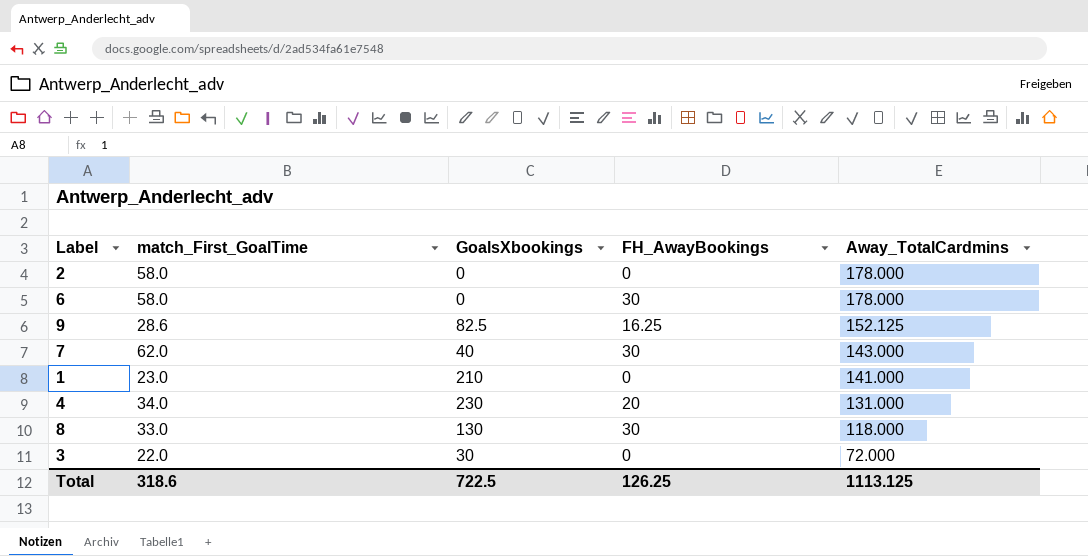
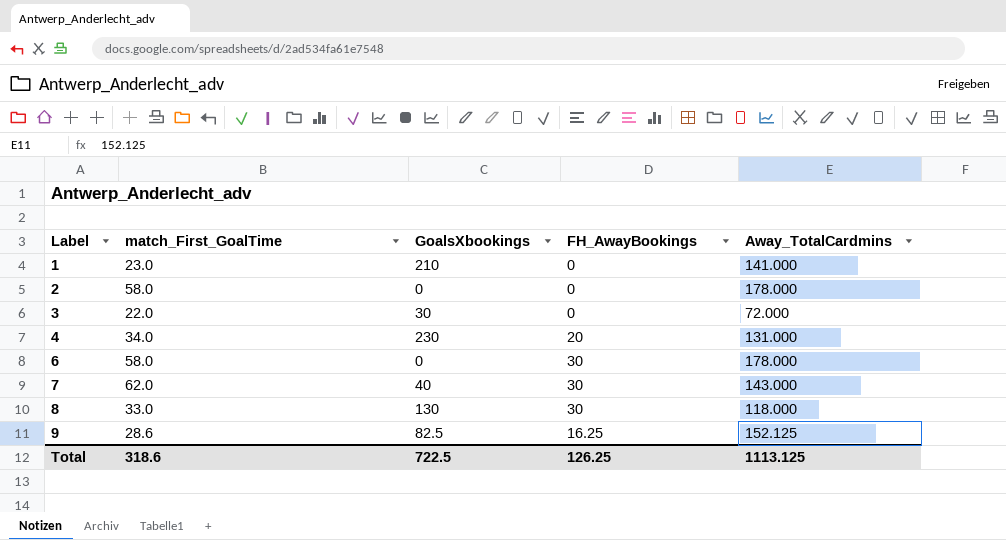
row order: Away_TotalCardmins descending -> Label ascending

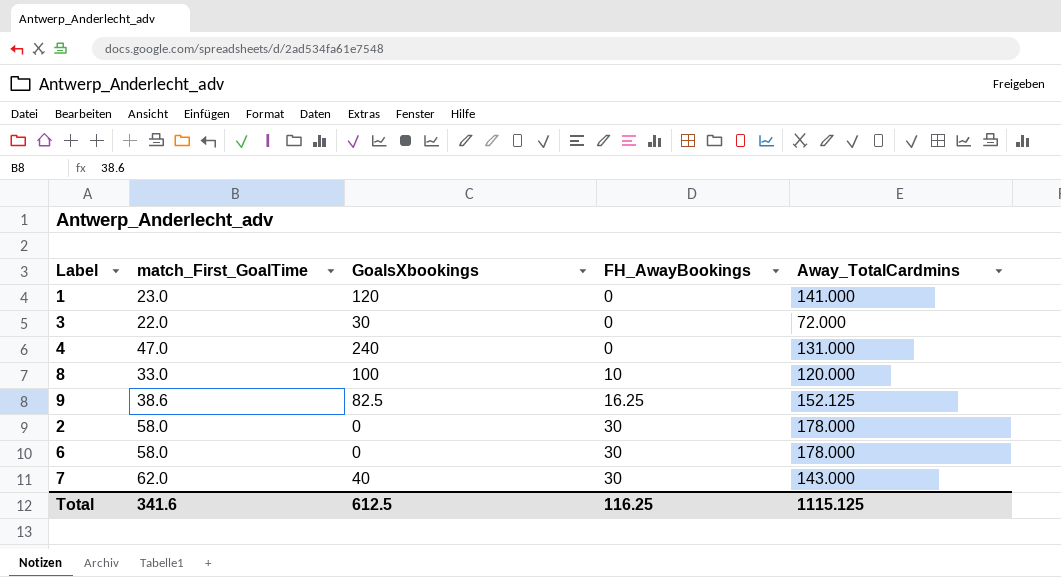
row order: Label ascending -> FH_AwayBookings ascending
1 | GoalsXbookings: 210 -> 120
4 | match_First_GoalTime: 34.0 -> 47.0
4 | GoalsXbookings: 230 -> 240
4 | FH_AwayBookings: 20 -> 0
8 | GoalsXbookings: 130 -> 100
8 | FH_AwayBookings: 30 -> 10
8 | Away_TotalCardmins: 118.000 -> 120.000
9 | match_First_GoalTime: 28.6 -> 38.6
2 | FH_AwayBookings: 0 -> 30
Total | match_First_GoalTime: 318.6 -> 341.6
Total | GoalsXbookings: 722.5 -> 612.5
Total | FH_AwayBookings: 126.25 -> 116.25
Total | Away_TotalCardmins: 1113.125 -> 1115.125

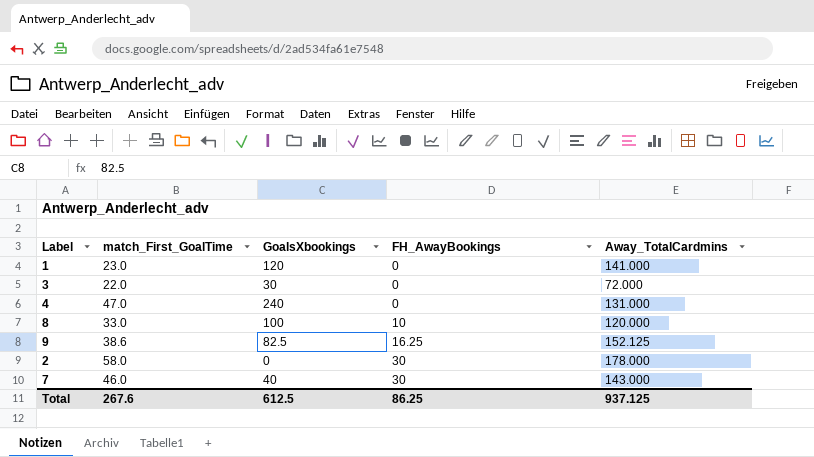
row 6: 58.0 | 0 | 30 | 178.000 -> none
7 | match_First_GoalTime: 62.0 -> 46.0
Total | match_First_GoalTime: 341.6 -> 267.6
Total | FH_AwayBookings: 116.25 -> 86.25
Total | Away_TotalCardmins: 1115.125 -> 937.125

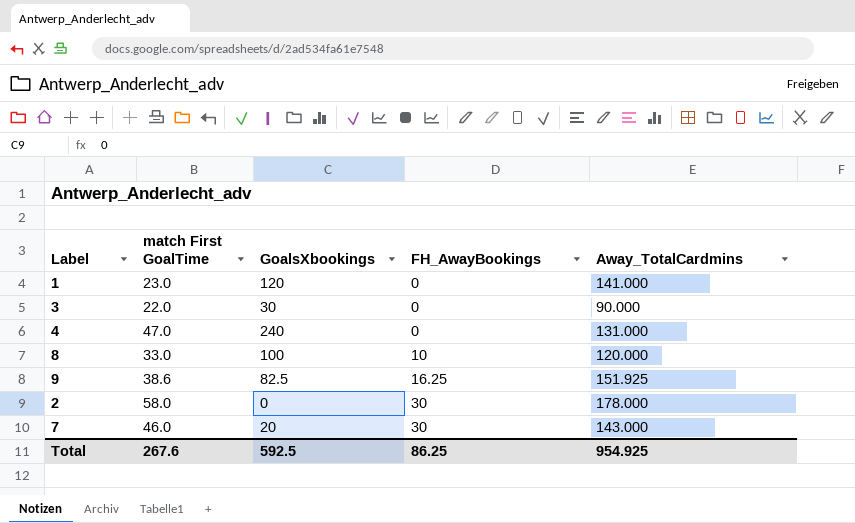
column name: match_First_GoalTime -> match First GoalTime
3 | Away_TotalCardmins: 72.000 -> 90.000
9 | Away_TotalCardmins: 152.125 -> 151.925
7 | GoalsXbookings: 40 -> 20
Total | GoalsXbookings: 612.5 -> 592.5
Total | Away_TotalCardmins: 937.125 -> 954.925

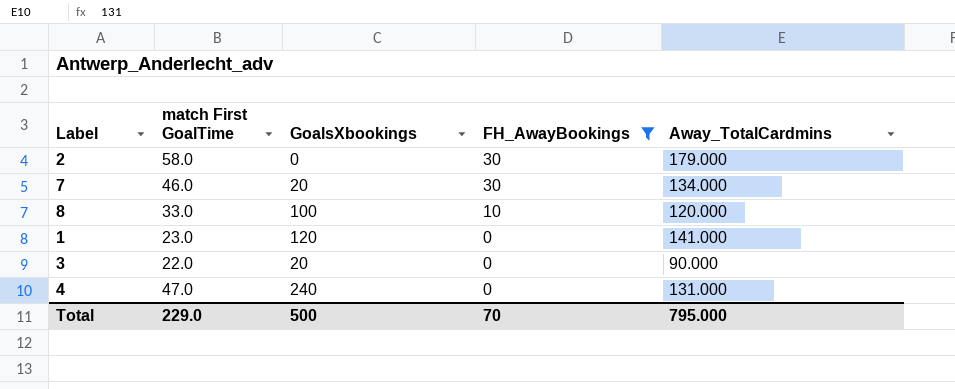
filter: none -> FH_AwayBookings != 16.25
row order: FH_AwayBookings ascending -> FH_AwayBookings descending
2 | Away_TotalCardmins: 178.000 -> 179.000
7 | Away_TotalCardmins: 143.000 -> 134.000
3 | GoalsXbookings: 30 -> 20
Total | match First GoalTime: 267.6 -> 229.0
Total | GoalsXbookings: 592.5 -> 500
Total | FH_AwayBookings: 86.25 -> 70
Total | Away_TotalCardmins: 954.925 -> 795.000

